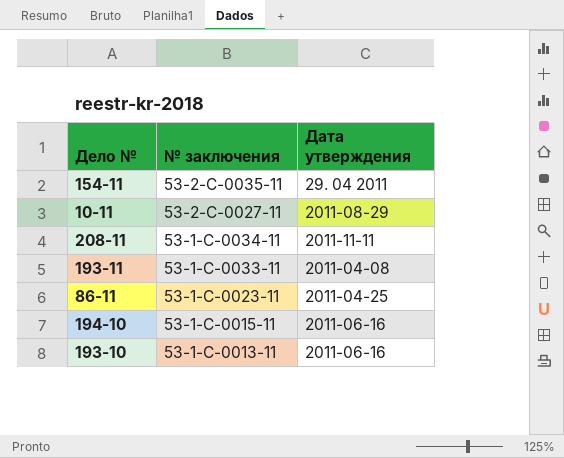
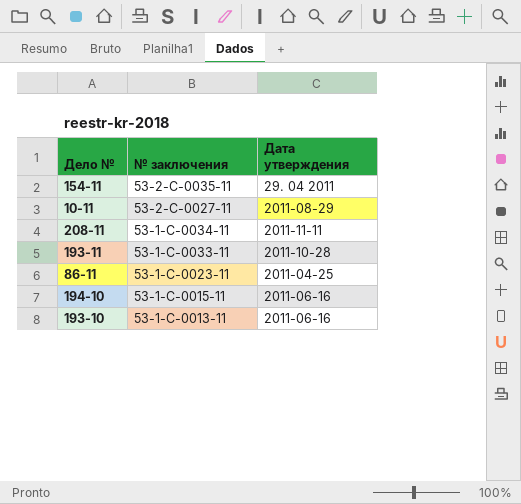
193-11 | Дата утверждения: 2011-04-08 -> 2011-10-28

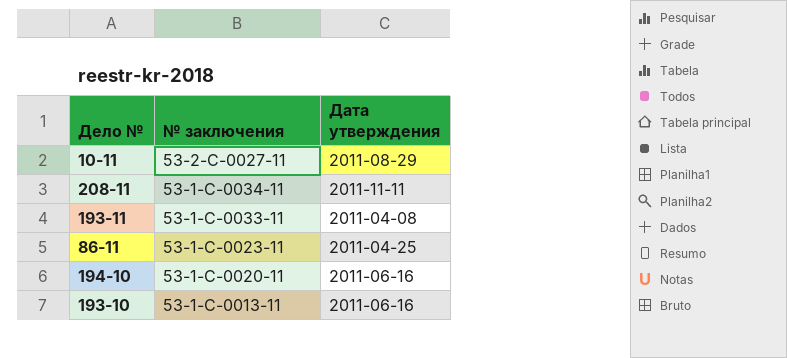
row 154-11: 53-2-С-0035-11 | 29. 04 2011 -> none
193-11 | Дата утверждения: 2011-10-28 -> 2011-04-08
194-10 | № заключения: 53-1-С-0015-11 -> 53-1-С-0020-11

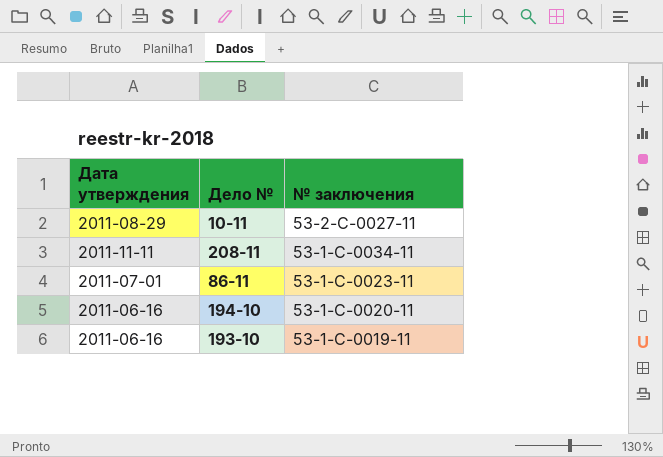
column Дата утверждения | position: 3 -> 1
row 193-11: 53-1-С-0033-11 | 2011-04-08 -> none
86-11 | Дата утверждения: 2011-04-25 -> 2011-07-01
193-10 | № заключения: 53-1-С-0013-11 -> 53-1-С-0019-11

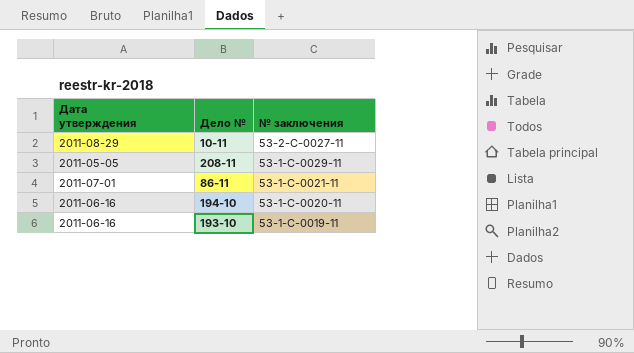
208-11 | Дата утверждения: 2011-11-11 -> 2011-05-05
208-11 | № заключения: 53-1-С-0034-11 -> 53-1-С-0029-11
86-11 | № заключения: 53-1-С-0023-11 -> 53-1-С-0021-11

